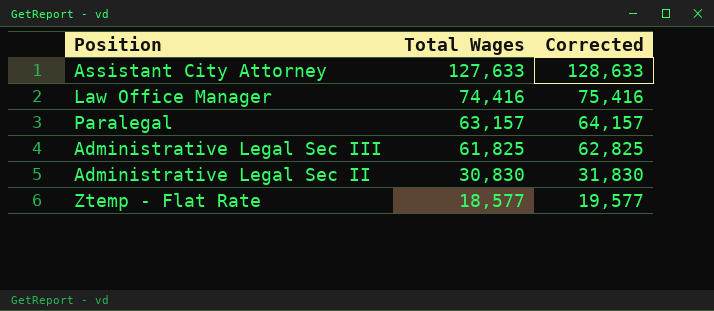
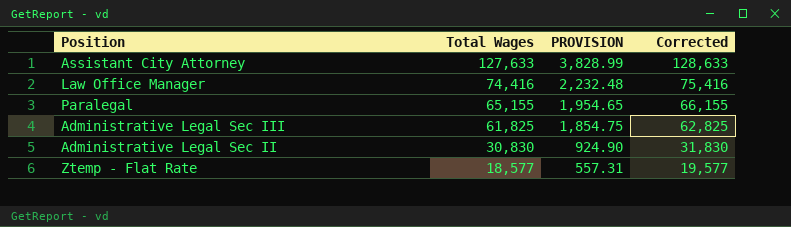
column PROVISION | formula: none -> [Total Wages] * 0.03
Paralegal | Total Wages: 63,157 -> 65,155
Paralegal | Corrected: 64,157 -> 66,155

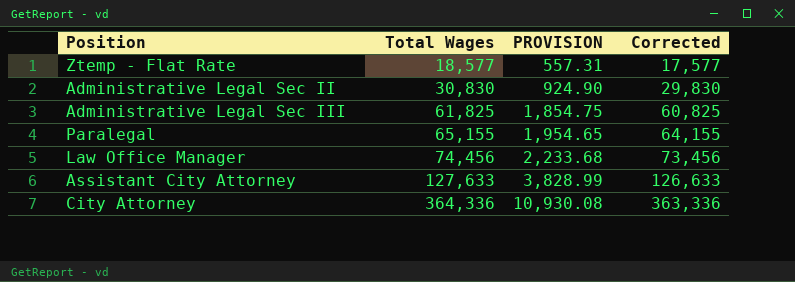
row order: Total Wages descending -> Total Wages ascending
column Corrected | formula: [Total Wages] + 1000 -> [Total Wages] - 1000
Law Office Manager | Total Wages: 74,416 -> 74,456
Law Office Manager | PROVISION: 2,232.48 -> 2,233.68
row City Attorney: none -> 364,336 | 10,930.08 | 363,336

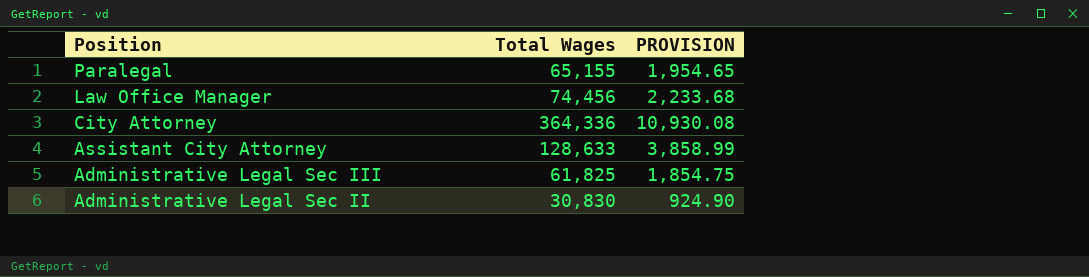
row order: Total Wages ascending -> Position descending
column Corrected | formula: [Total Wages] - 1000 -> none
row Ztemp - Flat Rate: 18,577 | 557.31 | 17,577 -> none
Assistant City Attorney | Total Wages: 127,633 -> 128,633
Assistant City Attorney | PROVISION: 3,828.99 -> 3,858.99

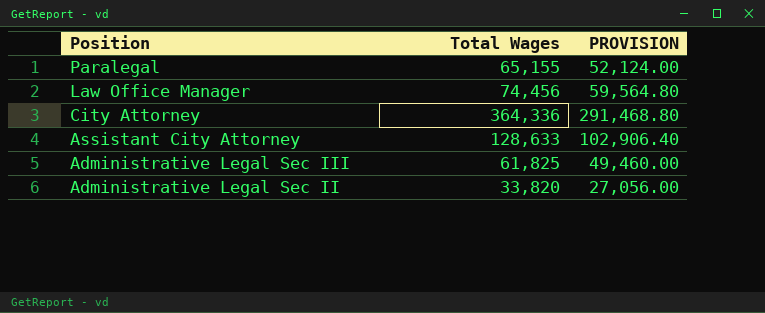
column PROVISION | formula: [Total Wages] * 0.03 -> [Total Wages] * 0.8
Administrative Legal Sec II | Total Wages: 30,830 -> 33,820

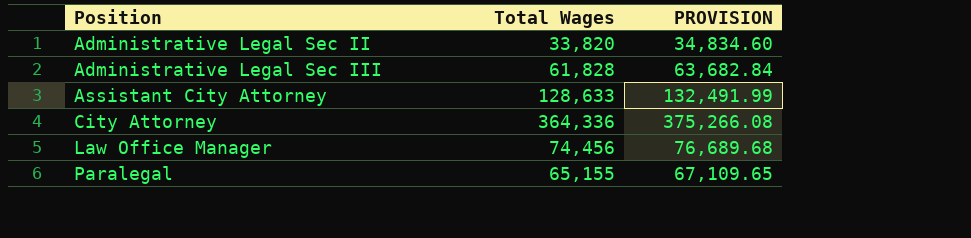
row order: Position descending -> Position ascending
column PROVISION | formula: [Total Wages] * 0.8 -> [Total Wages] * 1.03
Administrative Legal Sec III | Total Wages: 61,825 -> 61,828

